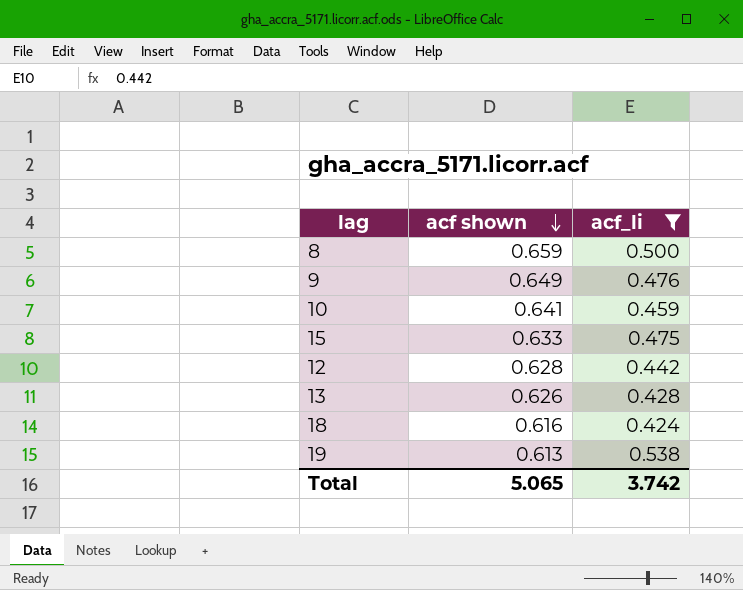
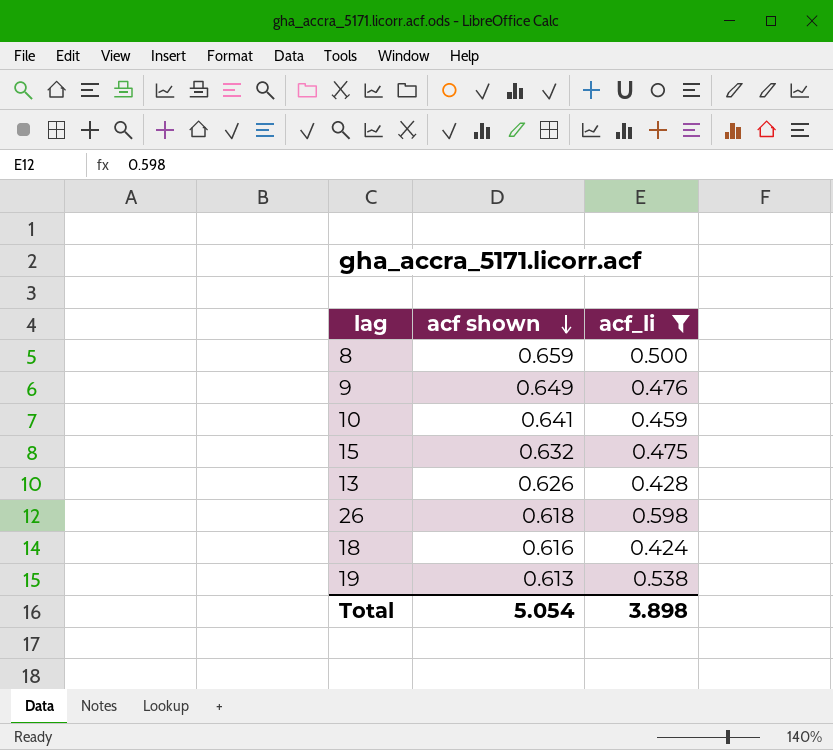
row 12: 0.628 | 0.442 -> none
15 | acf shown: 0.633 -> 0.632
row 26: none -> 0.618 | 0.598
Total | acf shown: 5.065 -> 5.054
Total | acf_li: 3.742 -> 3.898

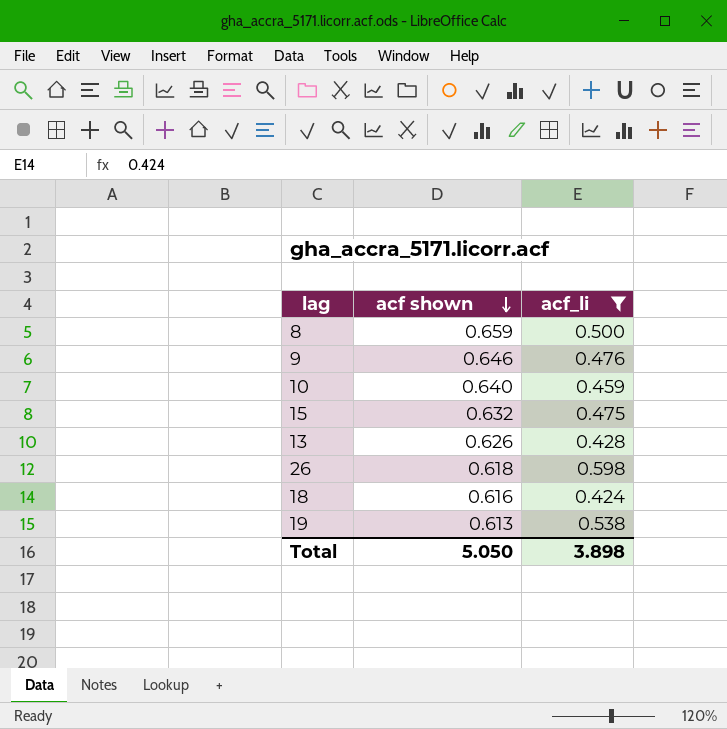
9 | acf shown: 0.649 -> 0.646
10 | acf shown: 0.641 -> 0.640
Total | acf shown: 5.054 -> 5.050

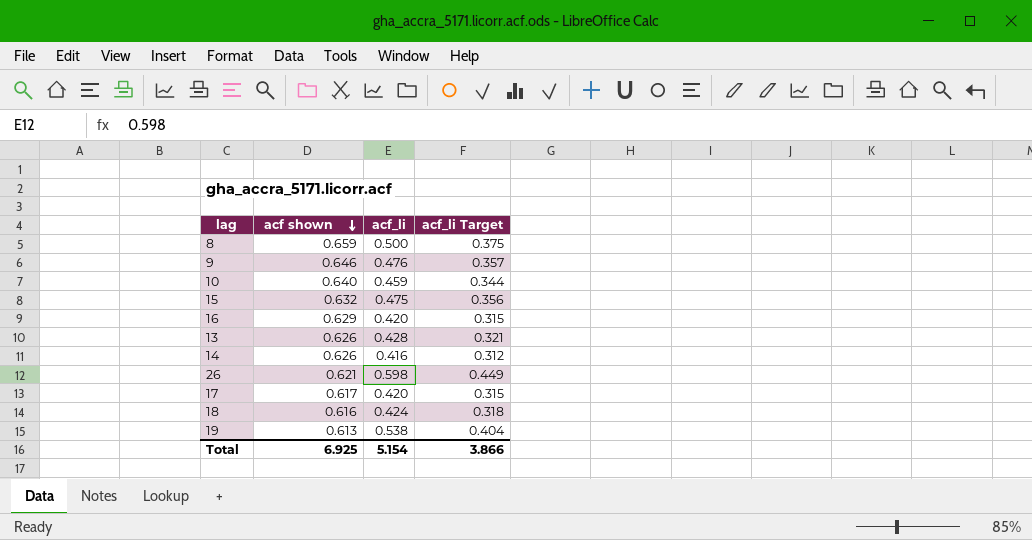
filter: acf_li >= 0.424 -> none
column acf_li Target | formula: none -> [acf_li] * 0.75
26 | acf shown: 0.618 -> 0.621
Total | acf shown: 5.050 -> 6.925
Total | acf_li: 3.898 -> 5.154

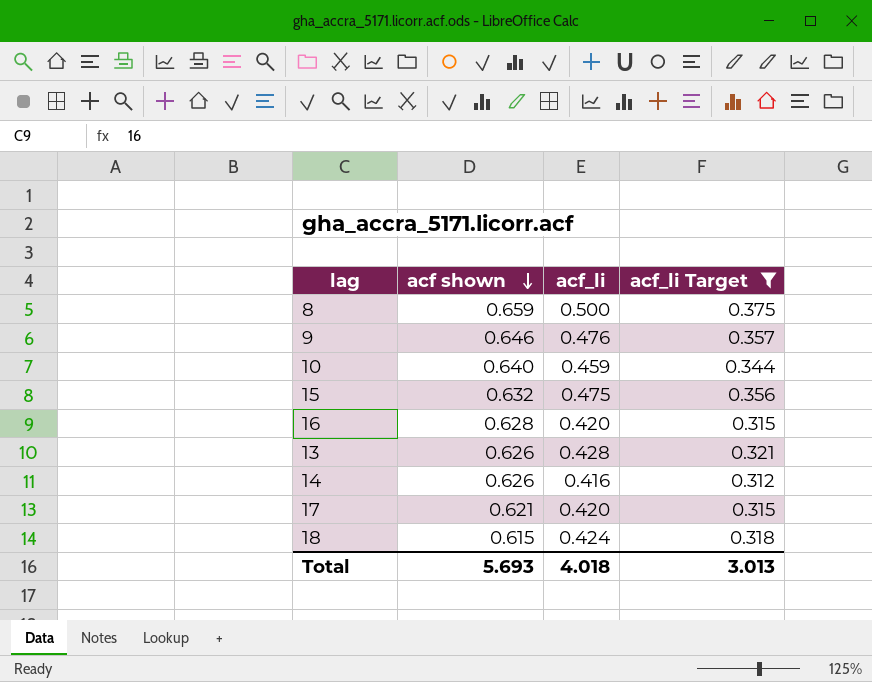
filter: none -> acf_li Target <= 0.375
16 | acf shown: 0.629 -> 0.628
17 | acf shown: 0.617 -> 0.621
18 | acf shown: 0.616 -> 0.615
Total | acf shown: 6.925 -> 5.693
Total | acf_li: 5.154 -> 4.018
Total | acf_li Target: 3.866 -> 3.013

